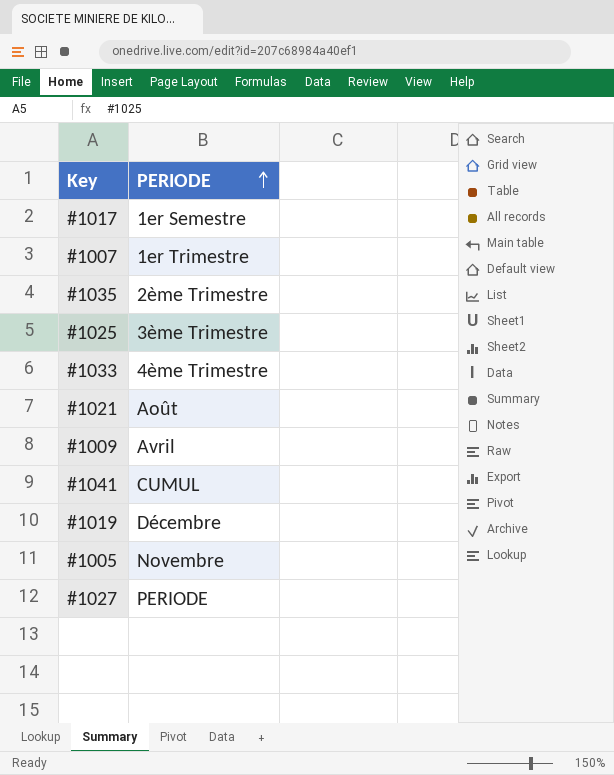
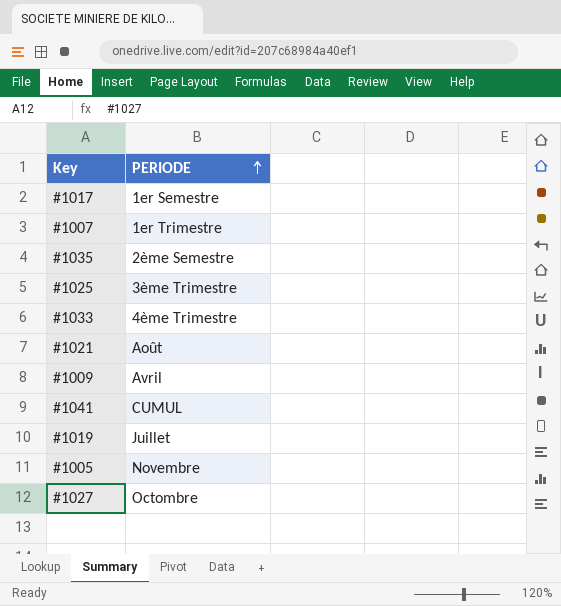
#1035 | PERIODE: 2ème Trimestre -> 2ème Semestre
#1019 | PERIODE: Décembre -> Juillet
#1027 | PERIODE: PERIODE -> Octombre

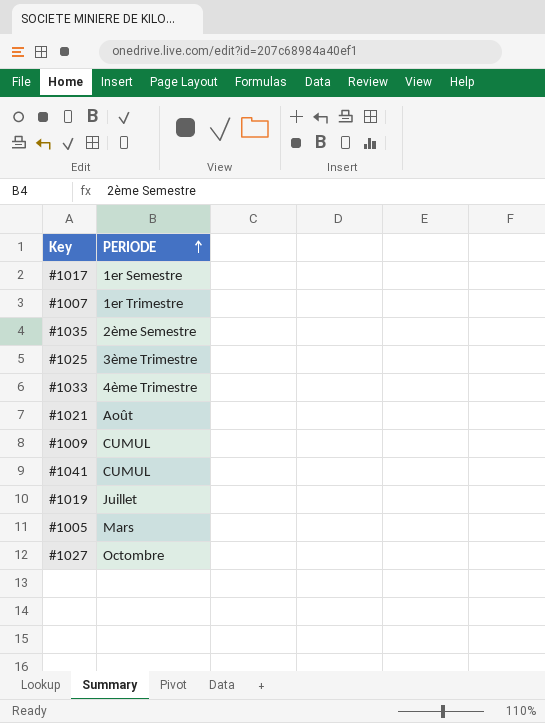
#1009 | PERIODE: Avril -> CUMUL
#1005 | PERIODE: Novembre -> Mars

